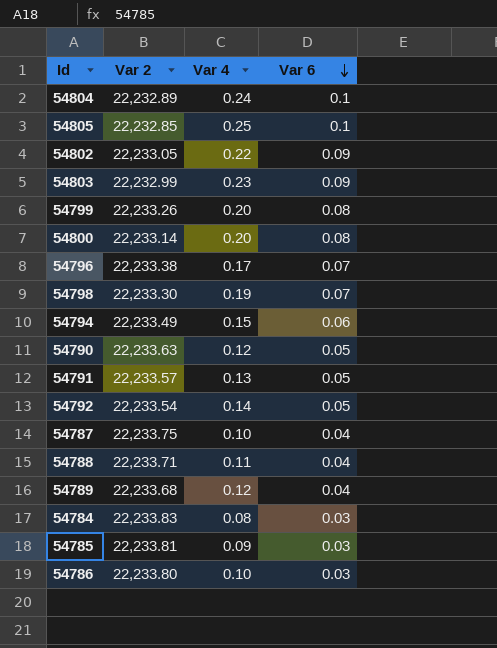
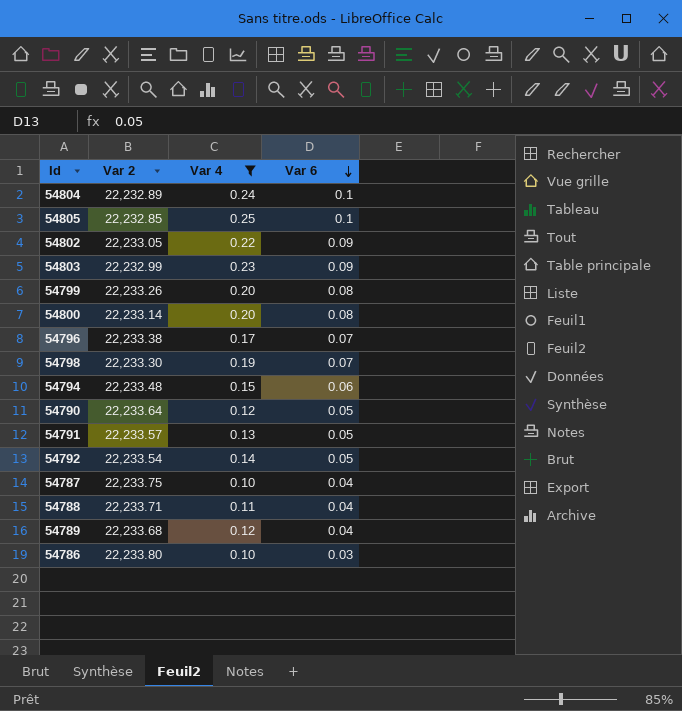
filter: none -> Var 4 >= 0.10
54794 | Var 2: 22,233.49 -> 22,233.48
54790 | Var 2: 22,233.63 -> 22,233.64

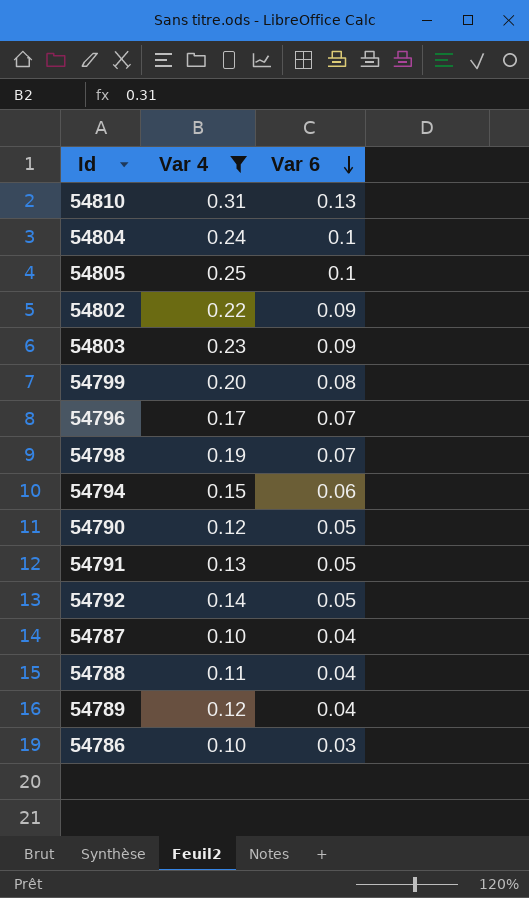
column Var 2 | position: 2 -> none
row 54800: 22,233.14 | 0.20 | 0.08 -> none
row 54810: none -> 0.31 | 0.13

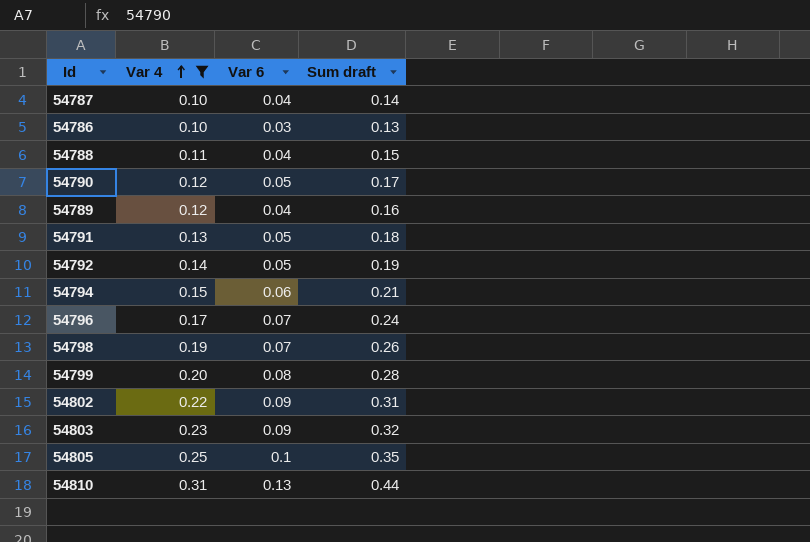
row order: Var 6 descending -> Var 4 ascending
column Sum draft | formula: none -> [Var 4] + [Var 6]
row 54804: 0.24 | 0.1 -> none

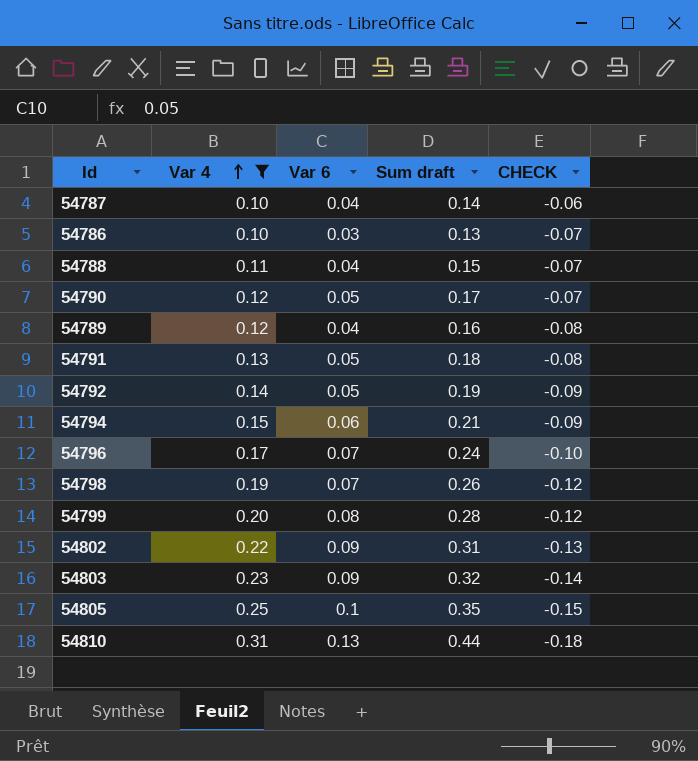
column CHECK | formula: none -> [Var 6] - [Var 4]

